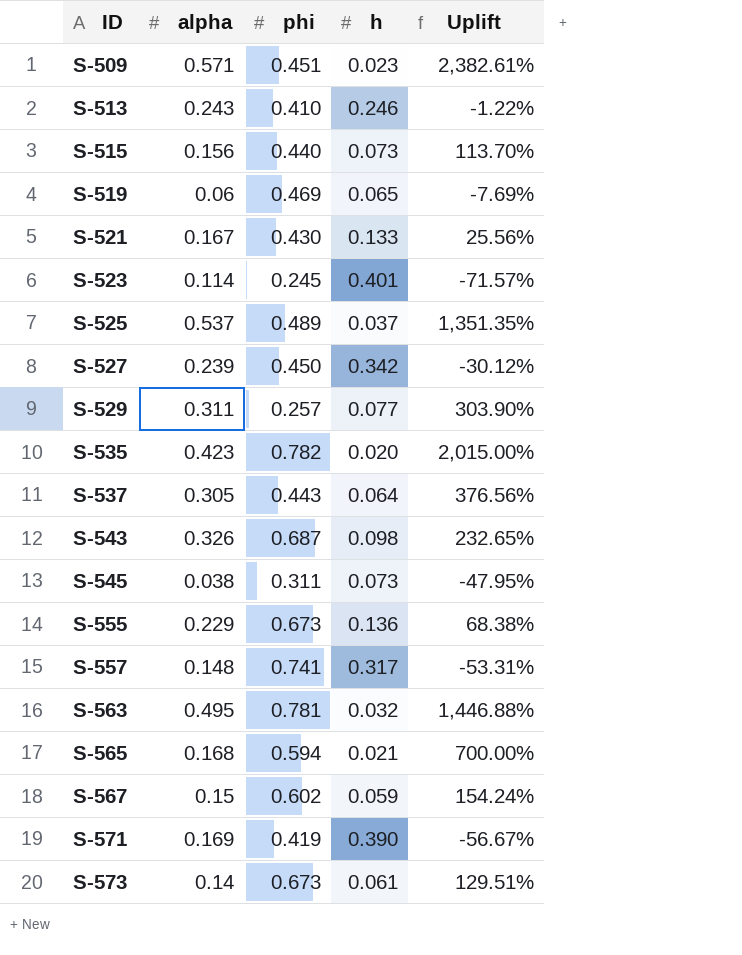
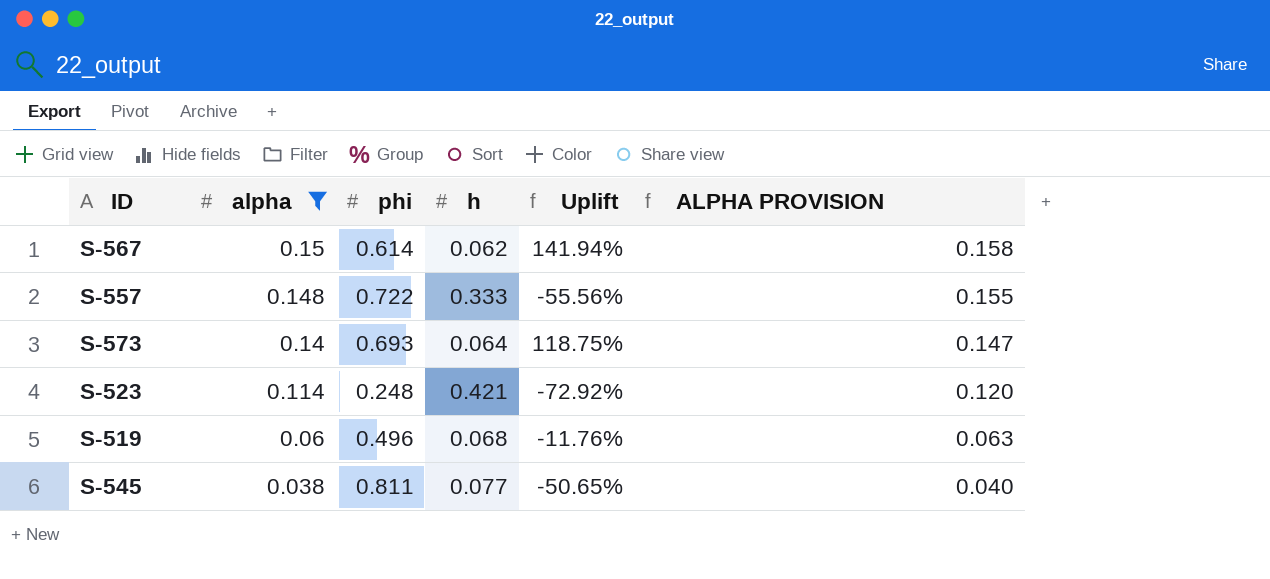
filter: none -> alpha <= 0.15
row order: ID ascending -> alpha descending
column ALPHA PROVISION | formula: none -> [alpha] * 1.05
S-567 | phi: 0.602 -> 0.614
S-567 | h: 0.059 -> 0.062
S-567 | Uplift: 154.24% -> 141.94%
S-557 | phi: 0.741 -> 0.722
S-557 | h: 0.317 -> 0.333
S-557 | Uplift: -53.31% -> -55.56%
S-573 | phi: 0.673 -> 0.693
S-573 | h: 0.061 -> 0.064
S-573 | Uplift: 129.51% -> 118.75%
S-523 | phi: 0.245 -> 0.248
S-523 | h: 0.401 -> 0.421
S-523 | Uplift: -71.57% -> -72.92%
S-519 | phi: 0.469 -> 0.496
S-519 | h: 0.065 -> 0.068
S-519 | Uplift: -7.69% -> -11.76%
S-545 | phi: 0.311 -> 0.811
S-545 | h: 0.073 -> 0.077
S-545 | Uplift: -47.95% -> -50.65%

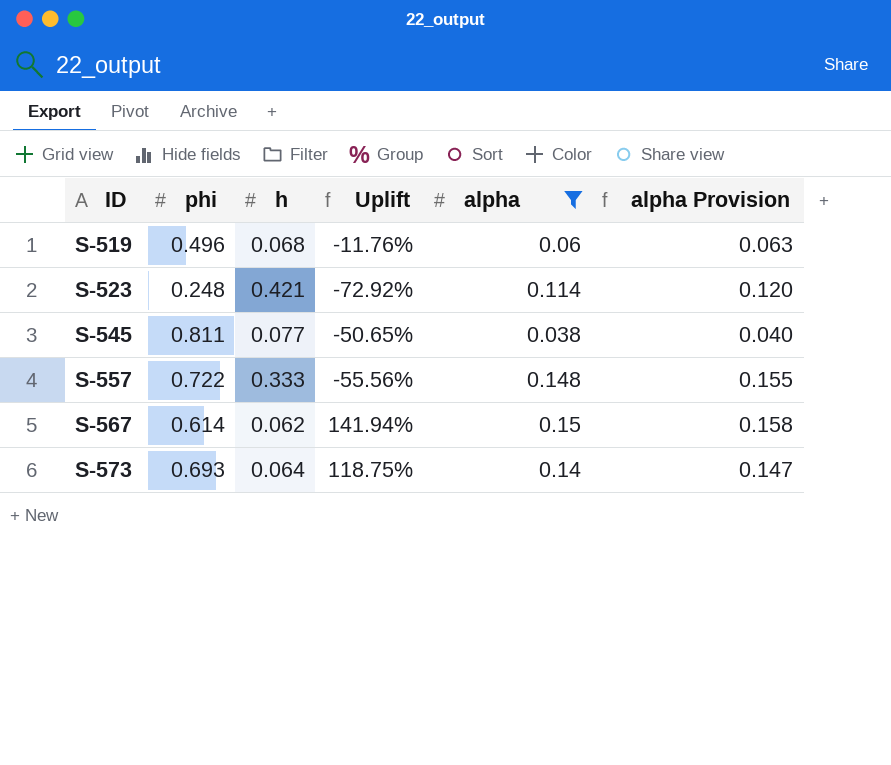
row order: alpha descending -> ID ascending
column alpha | position: 2 -> 5
column name: ALPHA PROVISION -> alpha Provision

